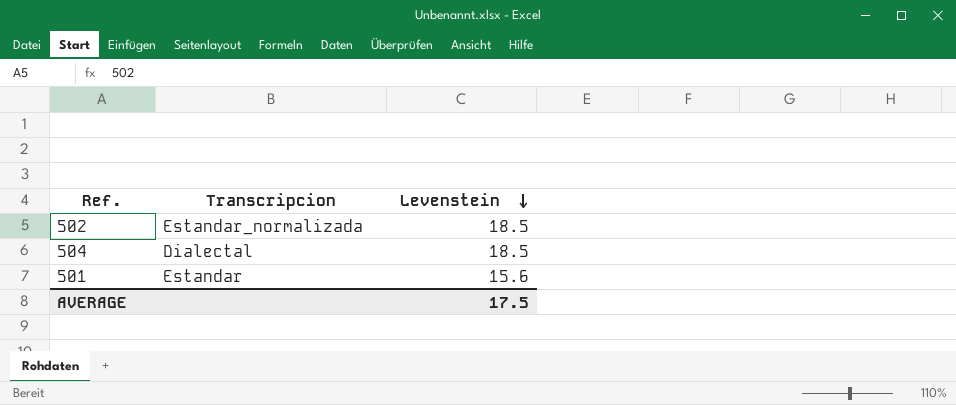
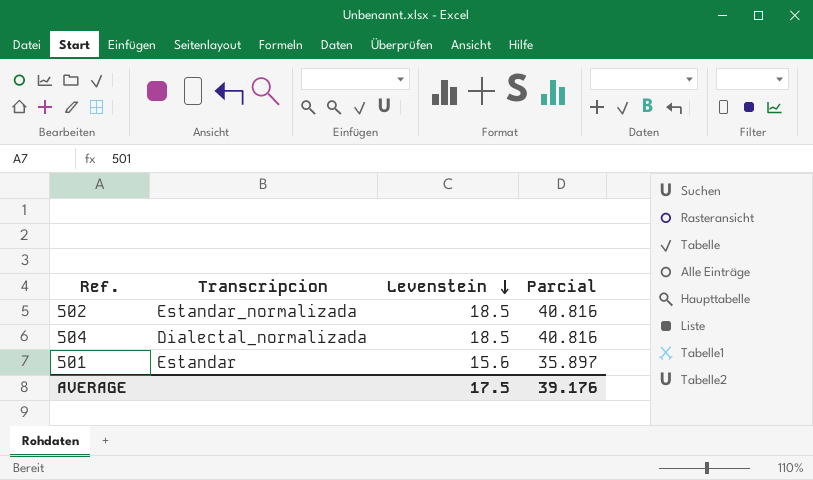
column Parcial | position: none -> 4
504 | Transcripcion: Dialectal -> Dialectal_normalizada

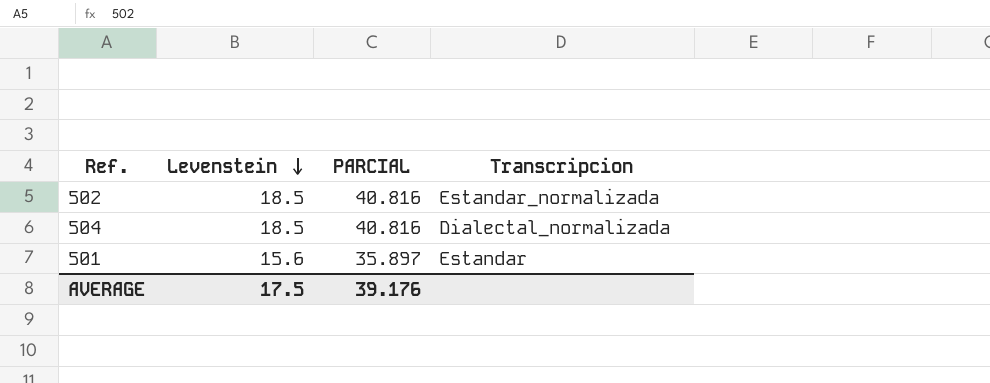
column name: Parcial -> PARCIAL
column Transcripcion | position: 2 -> 4

